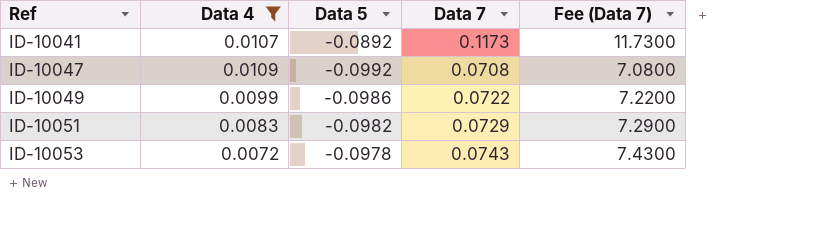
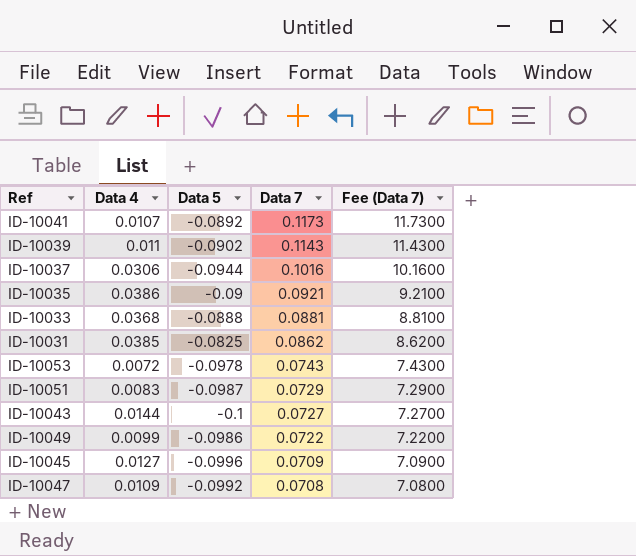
filter: Data 4 <= 0.0109 -> none
row order: Ref ascending -> Data 7 descending
ID-10051 | Data 5: -0.0982 -> -0.0987

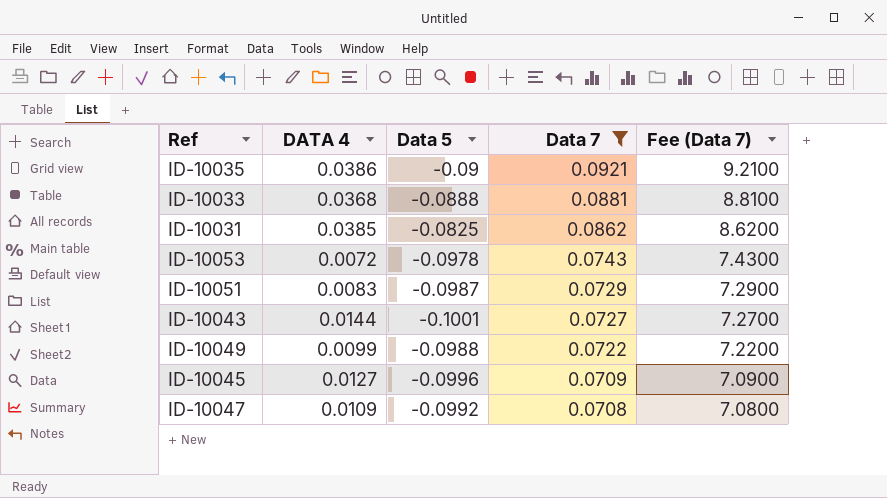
filter: none -> Data 7 <= 0.0921
column name: Data 4 -> DATA 4
ID-10043 | Data 5: -0.1 -> -0.1001
ID-10049 | Data 5: -0.0986 -> -0.0988

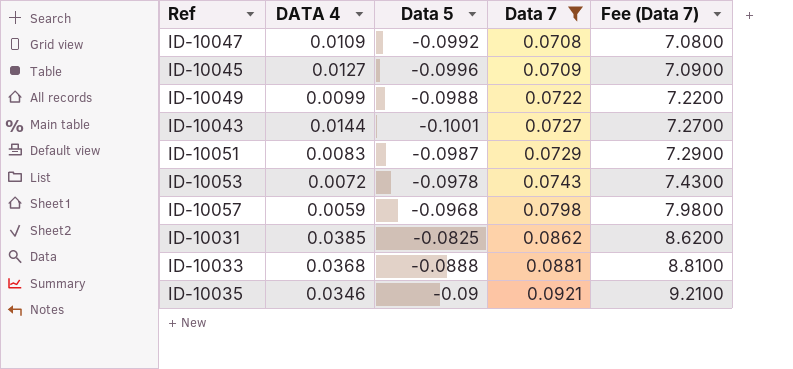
row order: Data 7 descending -> Data 7 ascending
row ID-10057: none -> 0.0059 | -0.0968 | 0.0798 | 7.9800
ID-10035 | DATA 4: 0.0386 -> 0.0346

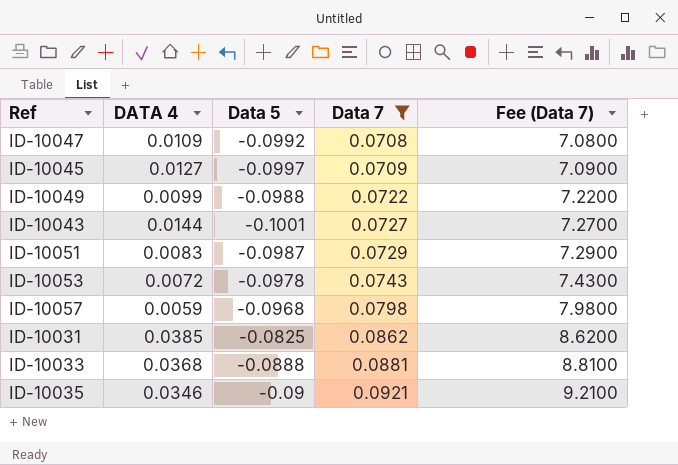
ID-10045 | Data 5: -0.0996 -> -0.0997

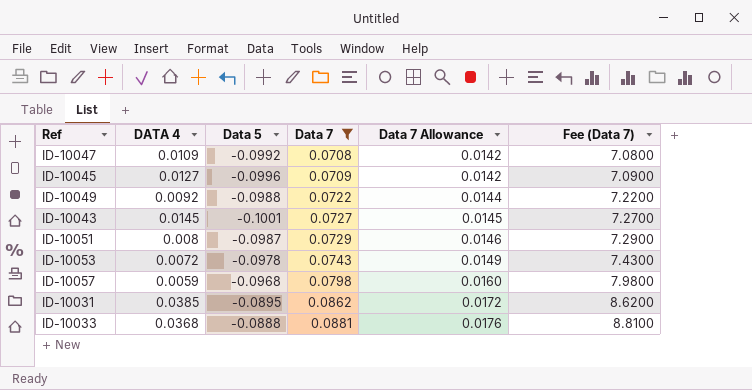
column Data 7 Allowance | formula: none -> [Data 7] * 0.2
row ID-10035: 0.0346 | -0.09 | 0.0921 | 9.2100 -> none
ID-10045 | Data 5: -0.0997 -> -0.0996
ID-10049 | DATA 4: 0.0099 -> 0.0092
ID-10043 | DATA 4: 0.0144 -> 0.0145
ID-10051 | DATA 4: 0.0083 -> 0.008
ID-10031 | Data 5: -0.0825 -> -0.0895

